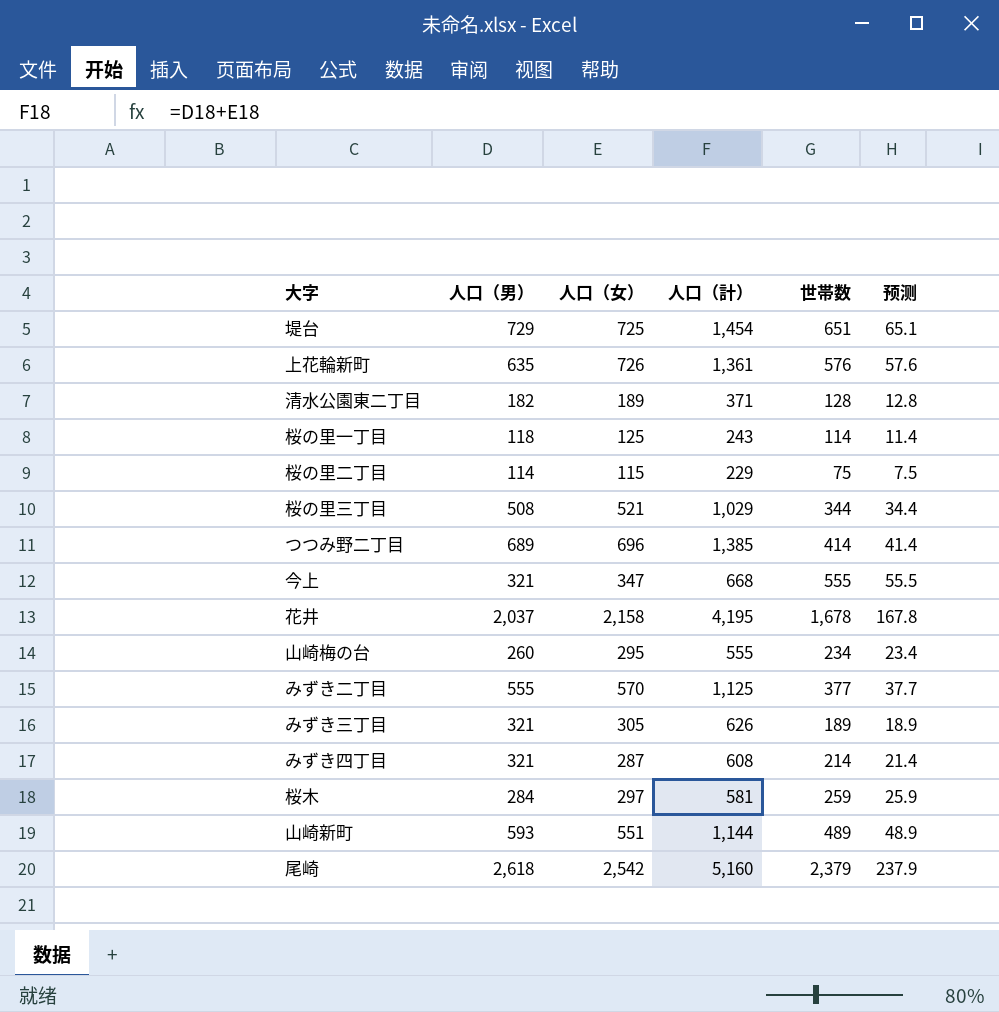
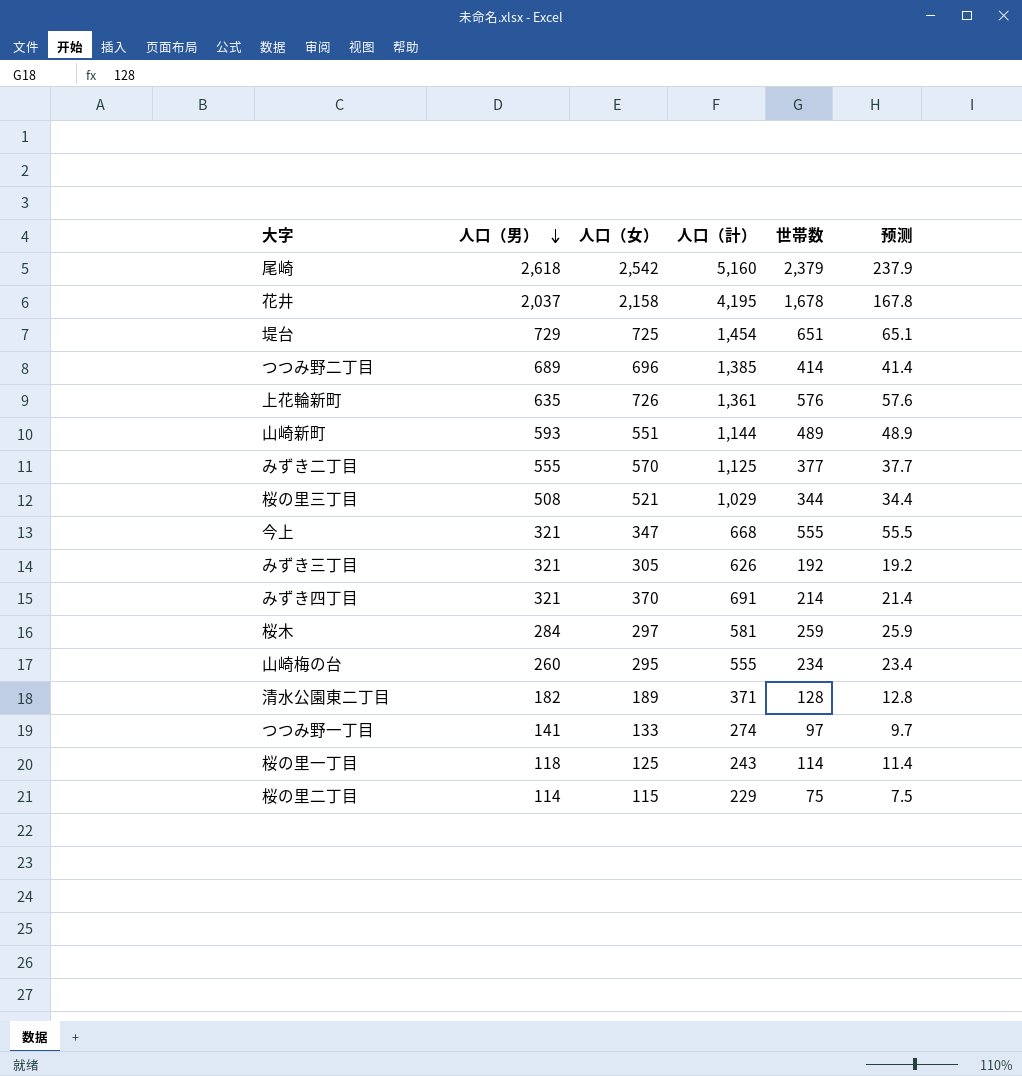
row order: none -> 人口（男） descending
みずき三丁目 | 世帯数: 189 -> 192
みずき三丁目 | 预测: 18.9 -> 19.2
みずき四丁目 | 人口（女）: 287 -> 370
みずき四丁目 | 人口（計）: 608 -> 691
row つつみ野一丁目: none -> 141 | 133 | 274 | 97 | 9.7

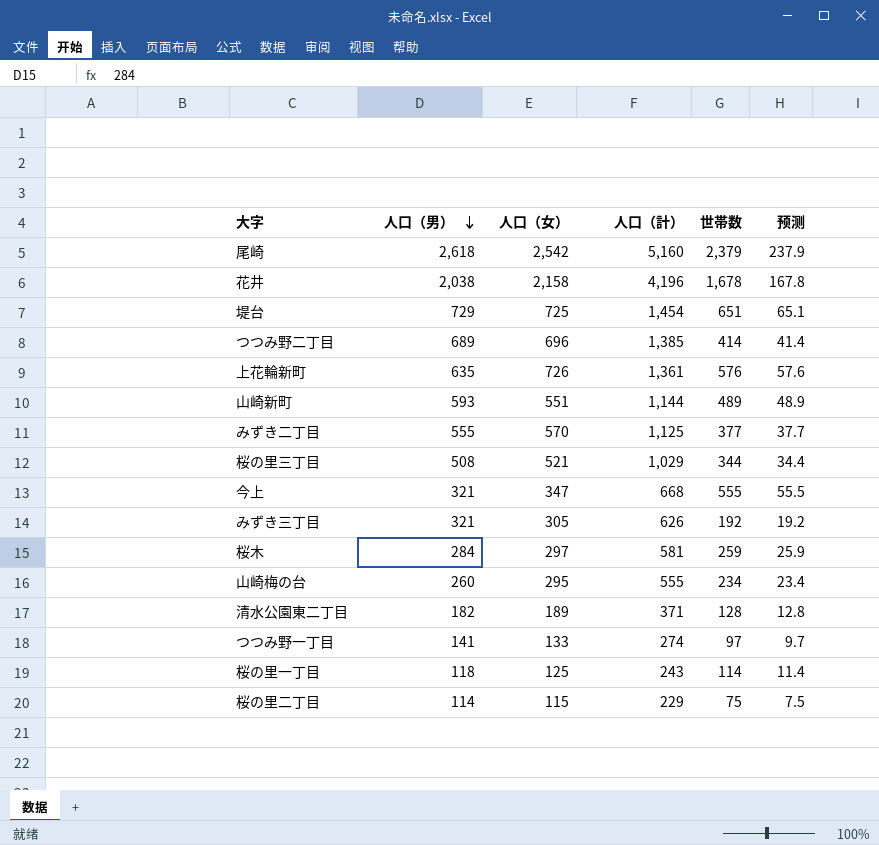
row みずき四丁目: 321 | 370 | 691 | 214 | 21.4 -> none
花井 | 人口（男）: 2,037 -> 2,038
花井 | 人口（計）: 4,195 -> 4,196

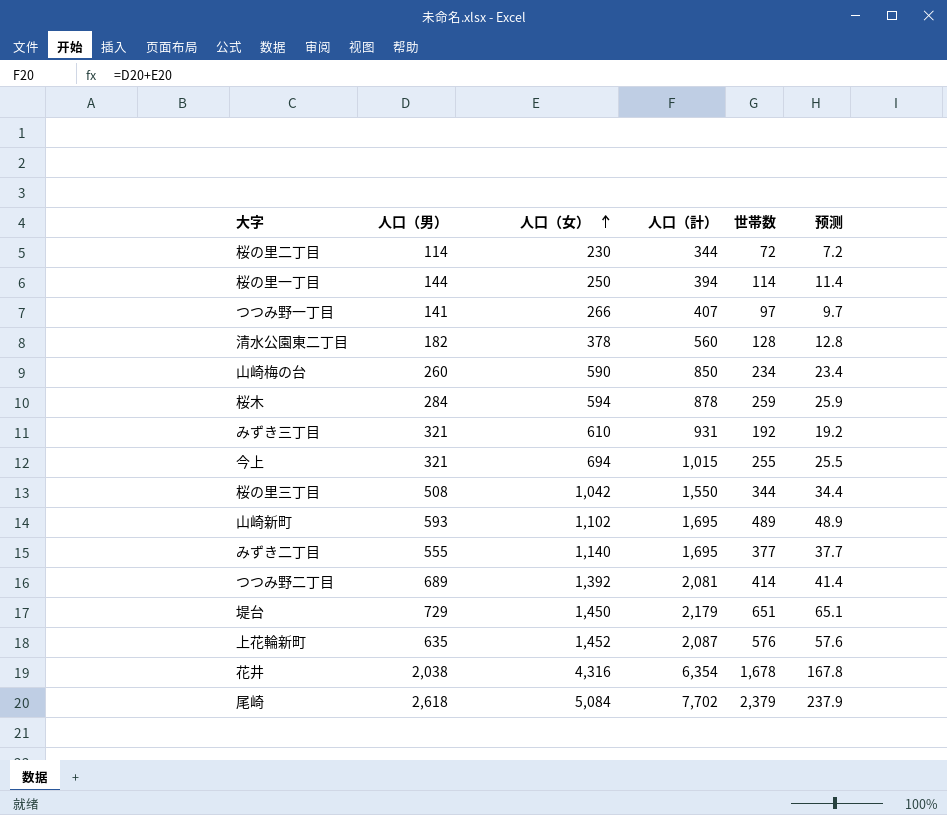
row order: 人口（男） descending -> 人口（女） ascending
桜の里二丁目 | 人口（女）: 115 -> 230
桜の里二丁目 | 人口（計）: 229 -> 344
桜の里二丁目 | 世帯数: 75 -> 72
桜の里二丁目 | 预测: 7.5 -> 7.2
桜の里一丁目 | 人口（男）: 118 -> 144
桜の里一丁目 | 人口（女）: 125 -> 250
桜の里一丁目 | 人口（計）: 243 -> 394
つつみ野一丁目 | 人口（女）: 133 -> 266
つつみ野一丁目 | 人口（計）: 274 -> 407
清水公園東二丁目 | 人口（女）: 189 -> 378
清水公園東二丁目 | 人口（計）: 371 -> 560
山崎梅の台 | 人口（女）: 295 -> 590
山崎梅の台 | 人口（計）: 555 -> 850
桜木 | 人口（女）: 297 -> 594
桜木 | 人口（計）: 581 -> 878
みずき三丁目 | 人口（女）: 305 -> 610
みずき三丁目 | 人口（計）: 626 -> 931
今上 | 人口（女）: 347 -> 694
今上 | 人口（計）: 668 -> 1,015
今上 | 世帯数: 555 -> 255
今上 | 预测: 55.5 -> 25.5
桜の里三丁目 | 人口（女）: 521 -> 1,042
桜の里三丁目 | 人口（計）: 1,029 -> 1,550
山崎新町 | 人口（女）: 551 -> 1,102
山崎新町 | 人口（計）: 1,144 -> 1,695
みずき二丁目 | 人口（女）: 570 -> 1,140
みずき二丁目 | 人口（計）: 1,125 -> 1,695
つつみ野二丁目 | 人口（女）: 696 -> 1,392
つつみ野二丁目 | 人口（計）: 1,385 -> 2,081
堤台 | 人口（女）: 725 -> 1,450
堤台 | 人口（計）: 1,454 -> 2,179
上花輪新町 | 人口（女）: 726 -> 1,452
上花輪新町 | 人口（計）: 1,361 -> 2,087
花井 | 人口（女）: 2,158 -> 4,316
花井 | 人口（計）: 4,196 -> 6,354
尾崎 | 人口（女）: 2,542 -> 5,084
尾崎 | 人口（計）: 5,160 -> 7,702

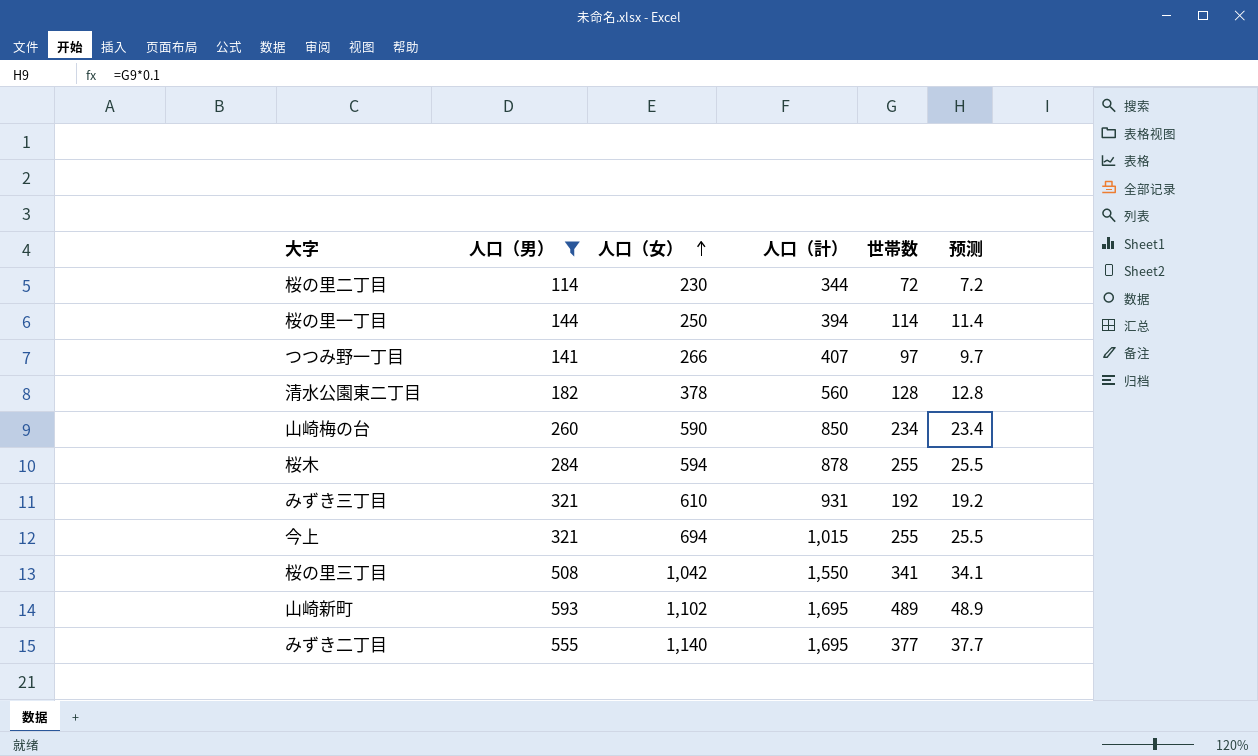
filter: none -> 人口（男） <= 593
桜木 | 世帯数: 259 -> 255
桜木 | 预测: 25.9 -> 25.5
桜の里三丁目 | 世帯数: 344 -> 341
桜の里三丁目 | 预测: 34.4 -> 34.1

